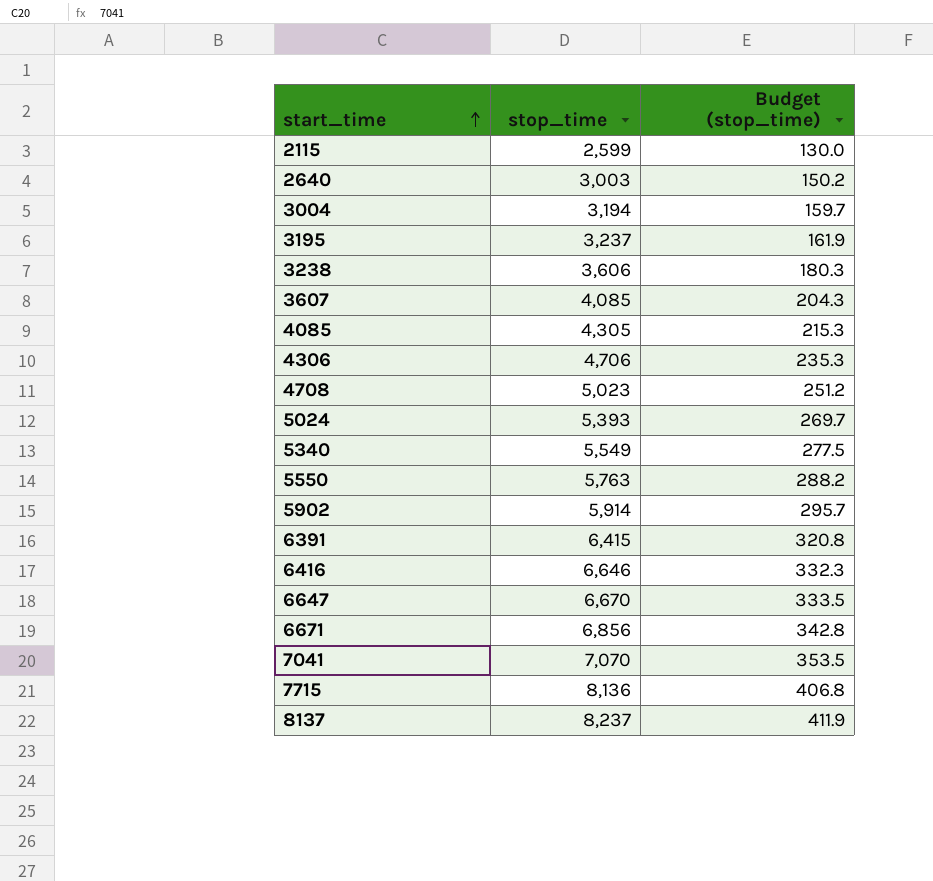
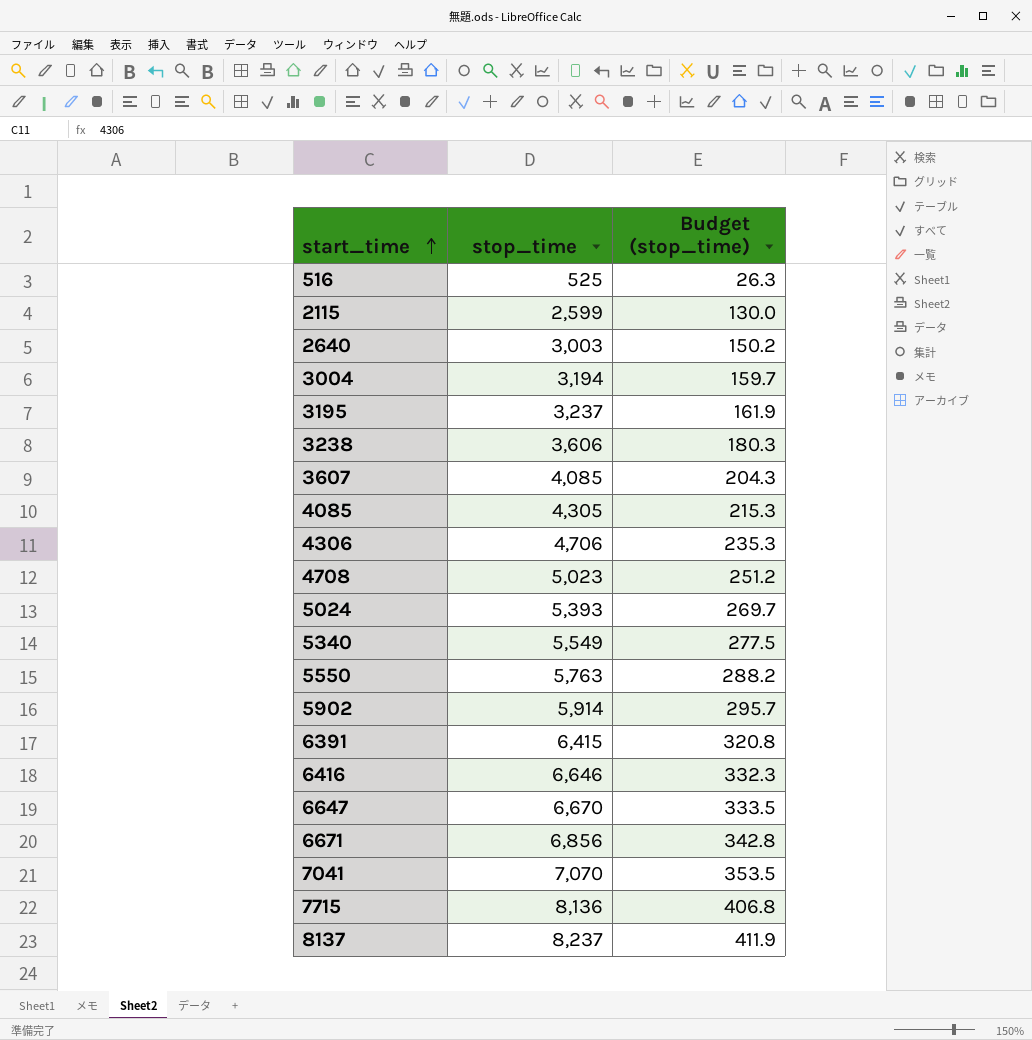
row 516: none -> 525 | 26.3

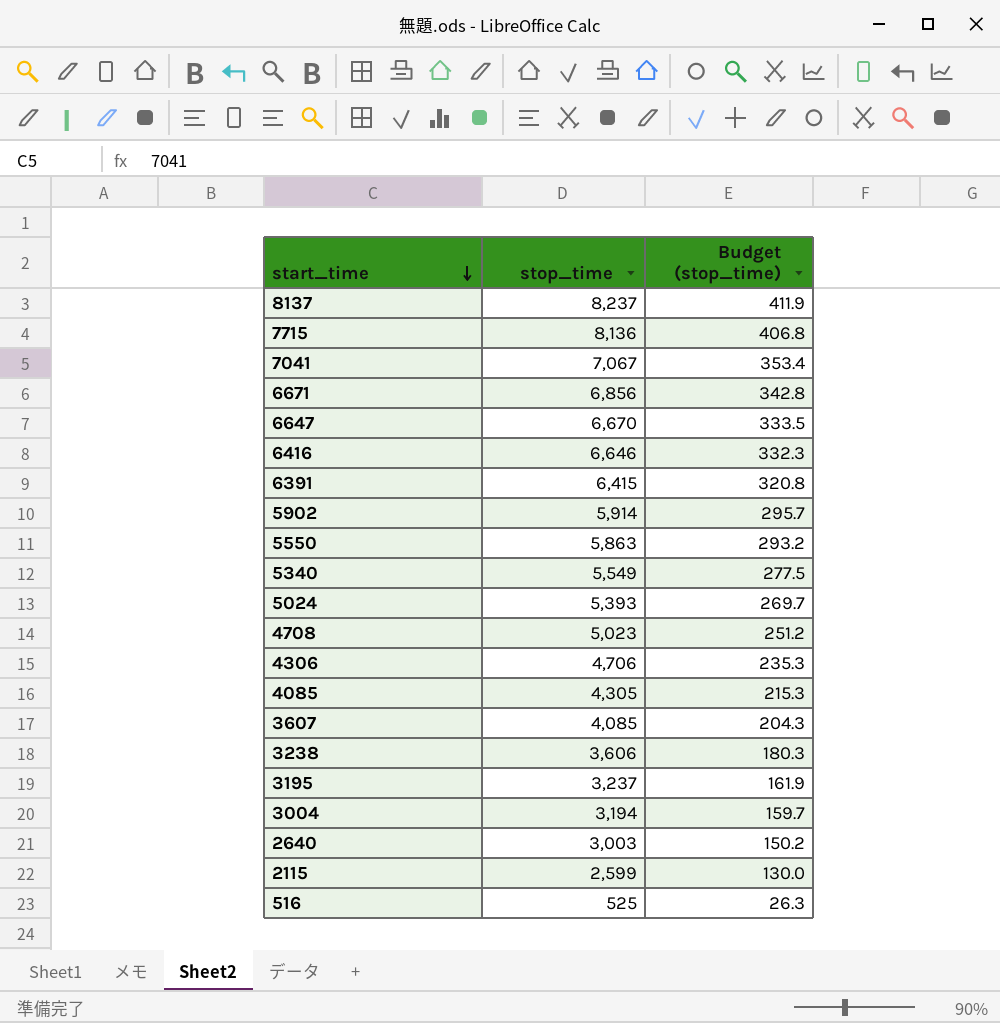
row order: start_time ascending -> start_time descending
7041 | stop_time: 7,070 -> 7,067
7041 | Budget (stop_time): 353.5 -> 353.4
5550 | stop_time: 5,763 -> 5,863
5550 | Budget (stop_time): 288.2 -> 293.2

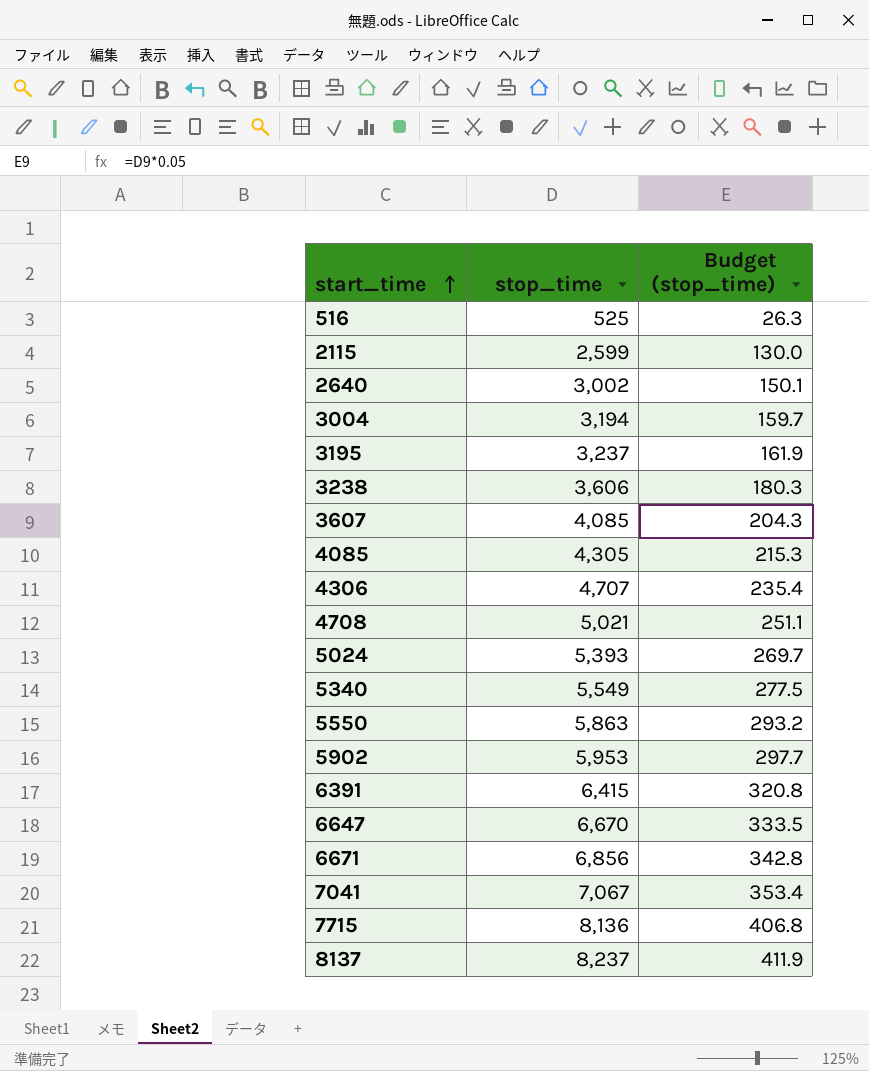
row order: start_time descending -> start_time ascending
row 6416: 6,646 | 332.3 -> none
2640 | stop_time: 3,003 -> 3,002
2640 | Budget (stop_time): 150.2 -> 150.1
4306 | stop_time: 4,706 -> 4,707
4306 | Budget (stop_time): 235.3 -> 235.4
4708 | stop_time: 5,023 -> 5,021
4708 | Budget (stop_time): 251.2 -> 251.1
5902 | stop_time: 5,914 -> 5,953
5902 | Budget (stop_time): 295.7 -> 297.7

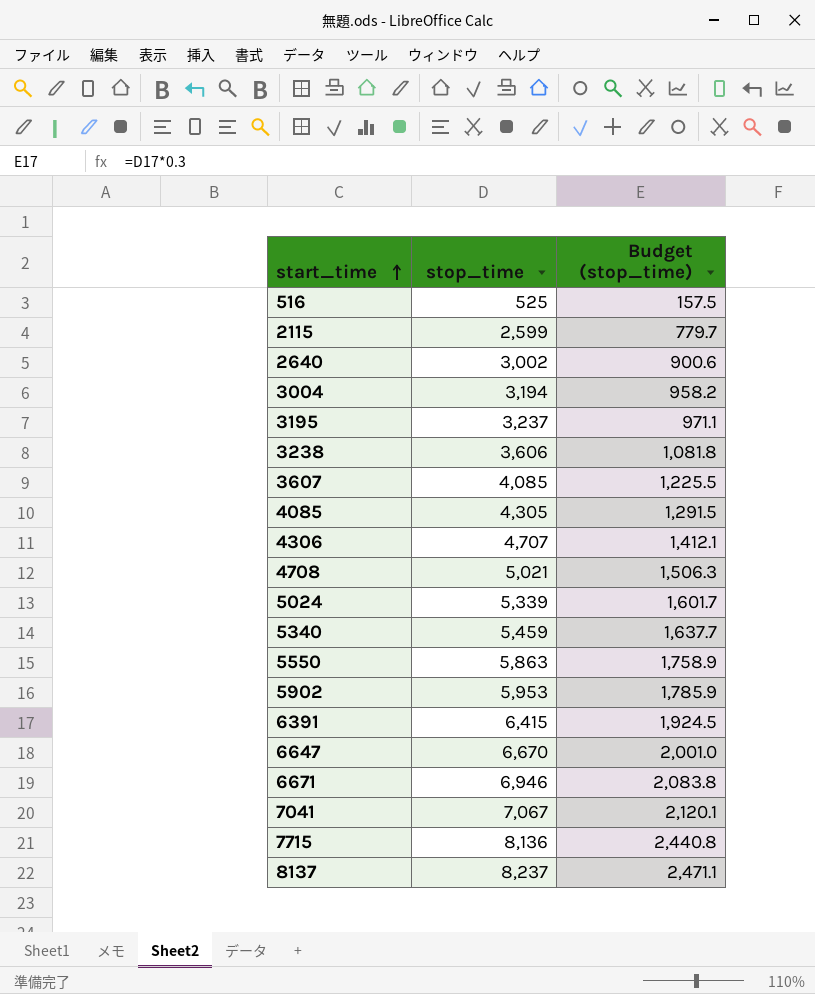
column Budget (stop_time) | formula: [stop_time] * 0.05 -> [stop_time] * 0.3
5024 | stop_time: 5,393 -> 5,339
5340 | stop_time: 5,549 -> 5,459
6671 | stop_time: 6,856 -> 6,946

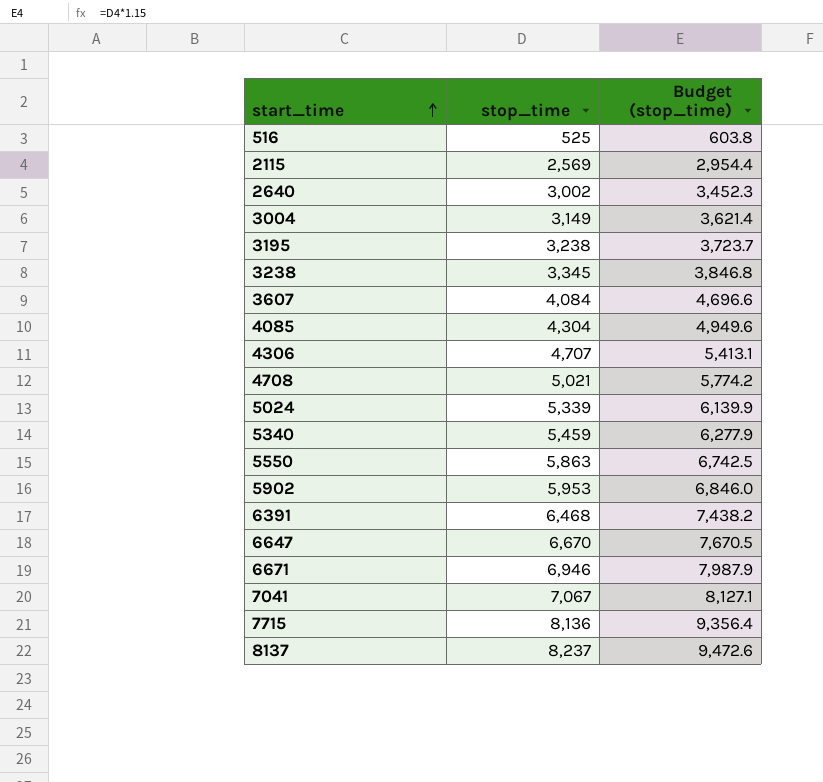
column Budget (stop_time) | formula: [stop_time] * 0.3 -> [stop_time] * 1.15
2115 | stop_time: 2,599 -> 2,569
3004 | stop_time: 3,194 -> 3,149
3195 | stop_time: 3,237 -> 3,238
3238 | stop_time: 3,606 -> 3,345
3607 | stop_time: 4,085 -> 4,084
4085 | stop_time: 4,305 -> 4,304
6391 | stop_time: 6,415 -> 6,468

